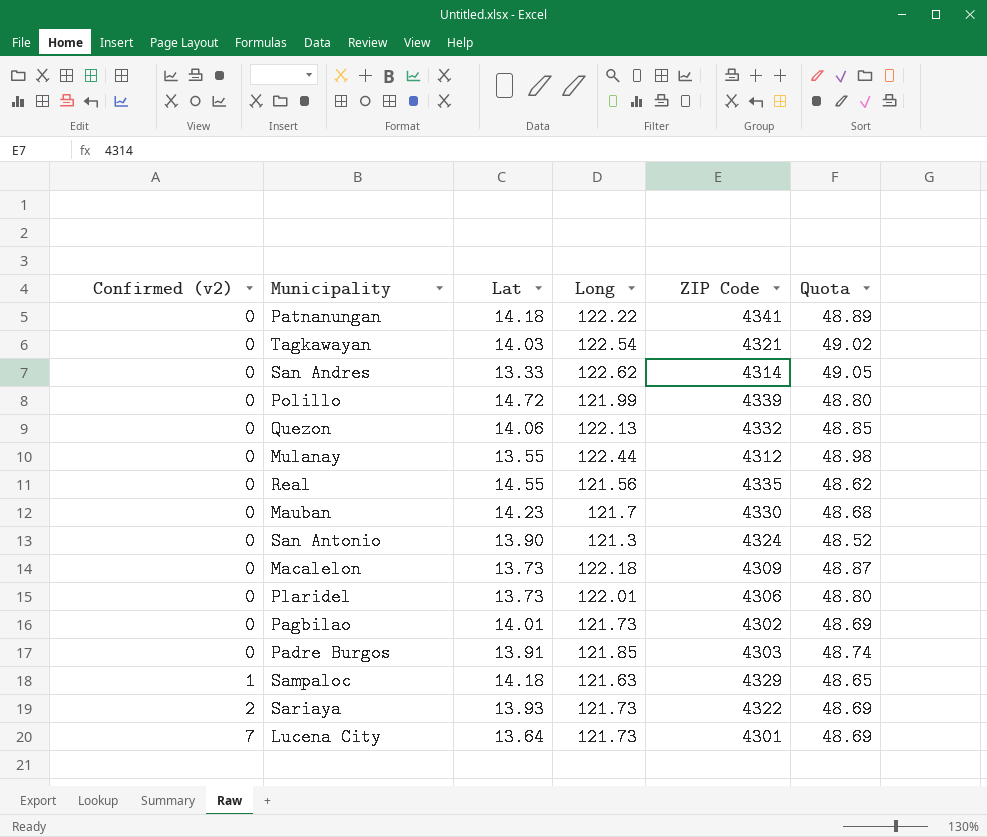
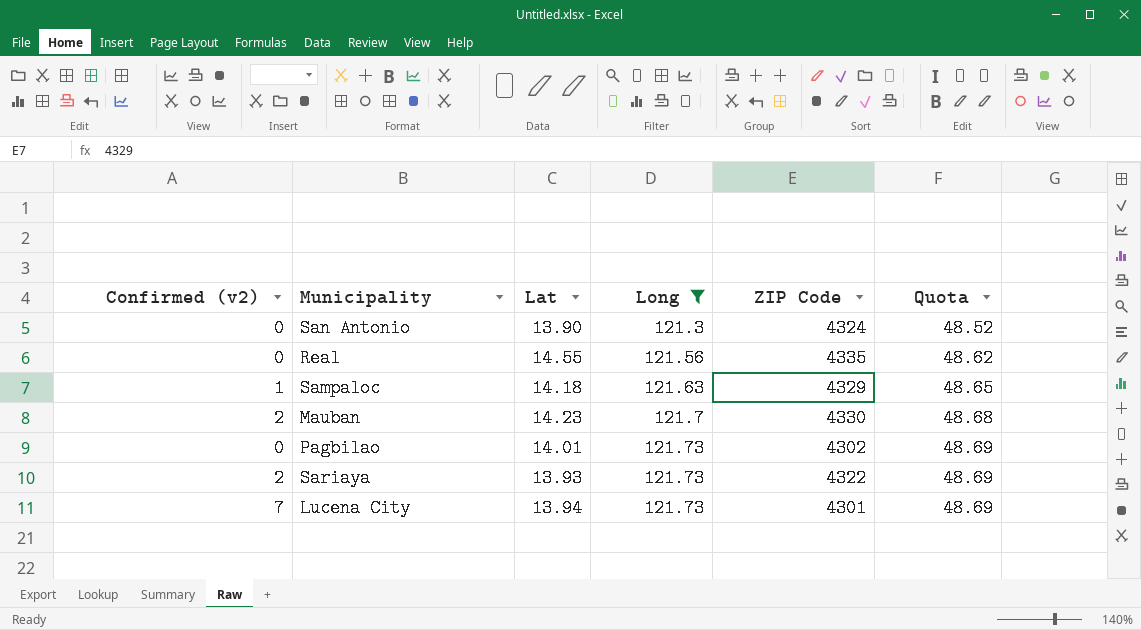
filter: none -> Long <= 121.73
row order: Confirmed (v2) ascending -> Long ascending
Mauban | Confirmed (v2): 0 -> 2
Lucena City | Lat: 13.64 -> 13.94

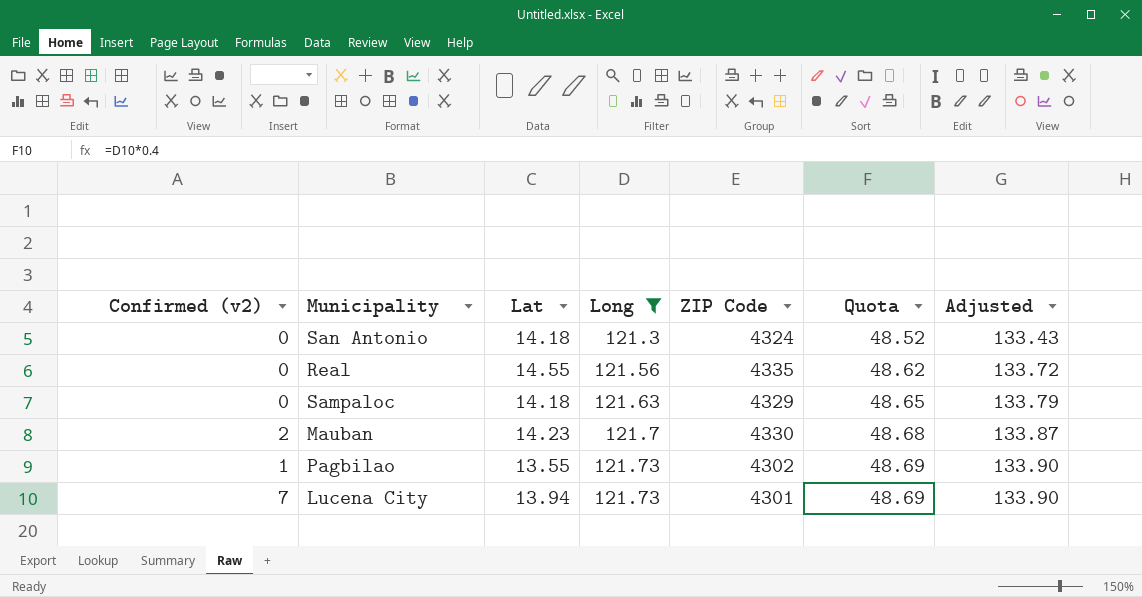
column Adjusted | formula: none -> [Long] * 1.1
row Sariaya: 2 | 13.93 | 121.73 | 4322 | 48.69 -> none
San Antonio | Lat: 13.90 -> 14.18
Sampaloc | Confirmed (v2): 1 -> 0
Pagbilao | Confirmed (v2): 0 -> 1
Pagbilao | Lat: 14.01 -> 13.55

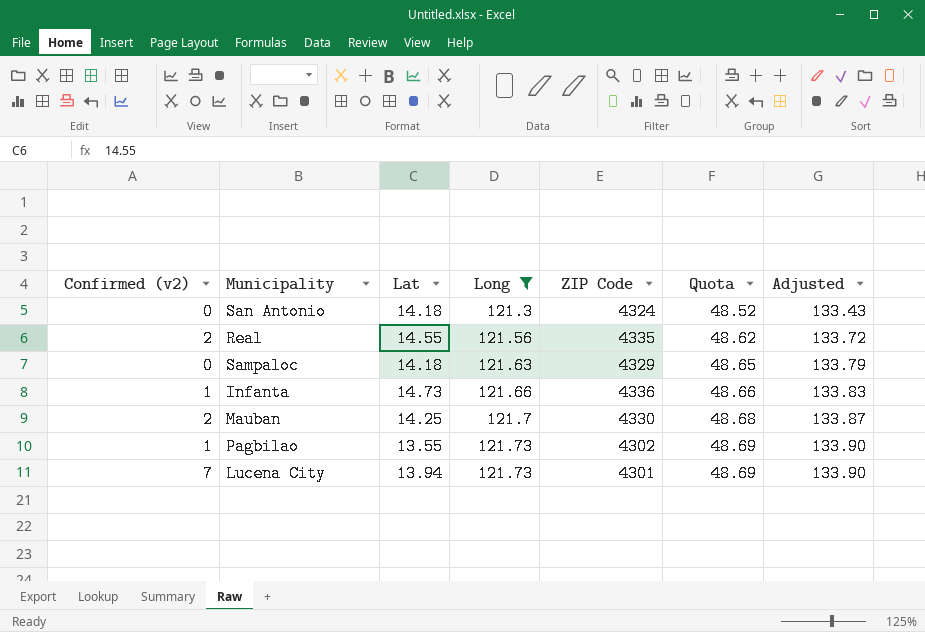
Real | Confirmed (v2): 0 -> 2
row Infanta: none -> 1 | 14.73 | 121.66 | 4336 | 48.66 | 133.83
Mauban | Lat: 14.23 -> 14.25

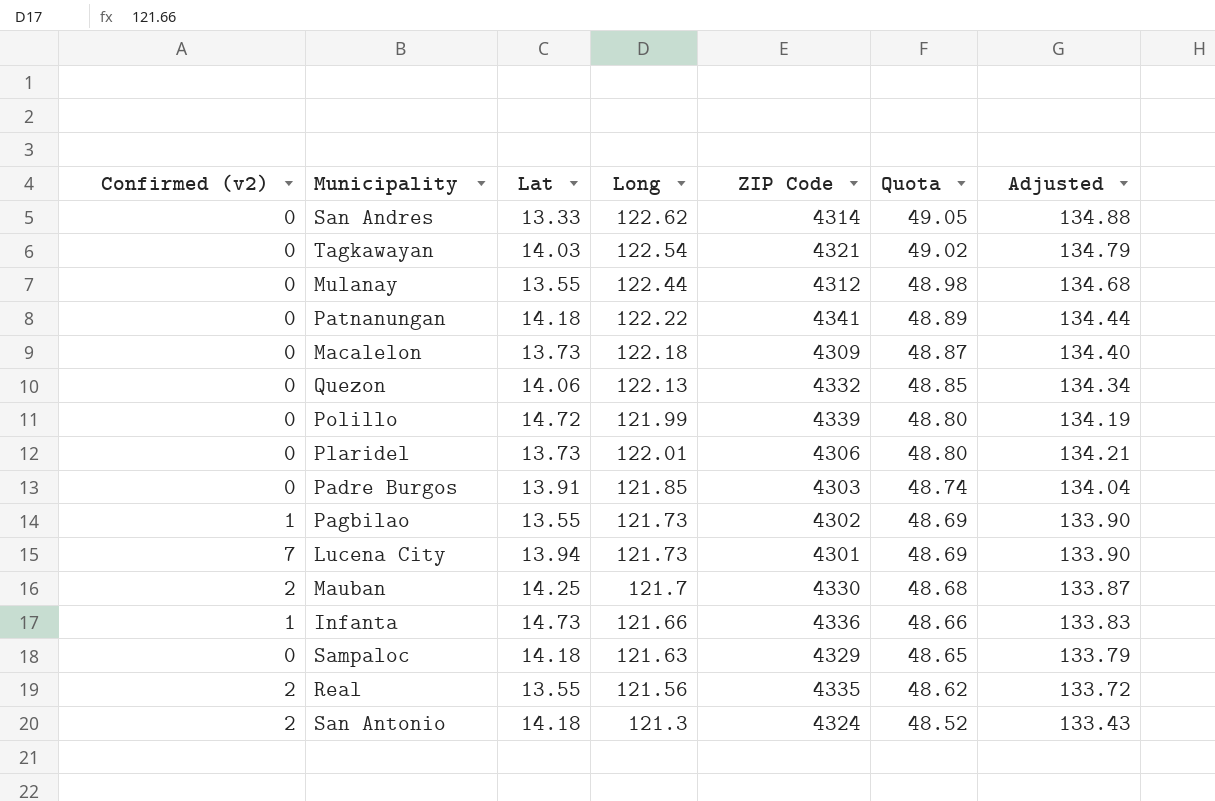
filter: Long <= 121.73 -> none
row order: Long ascending -> Quota descending
Real | Lat: 14.55 -> 13.55
San Antonio | Confirmed (v2): 0 -> 2

